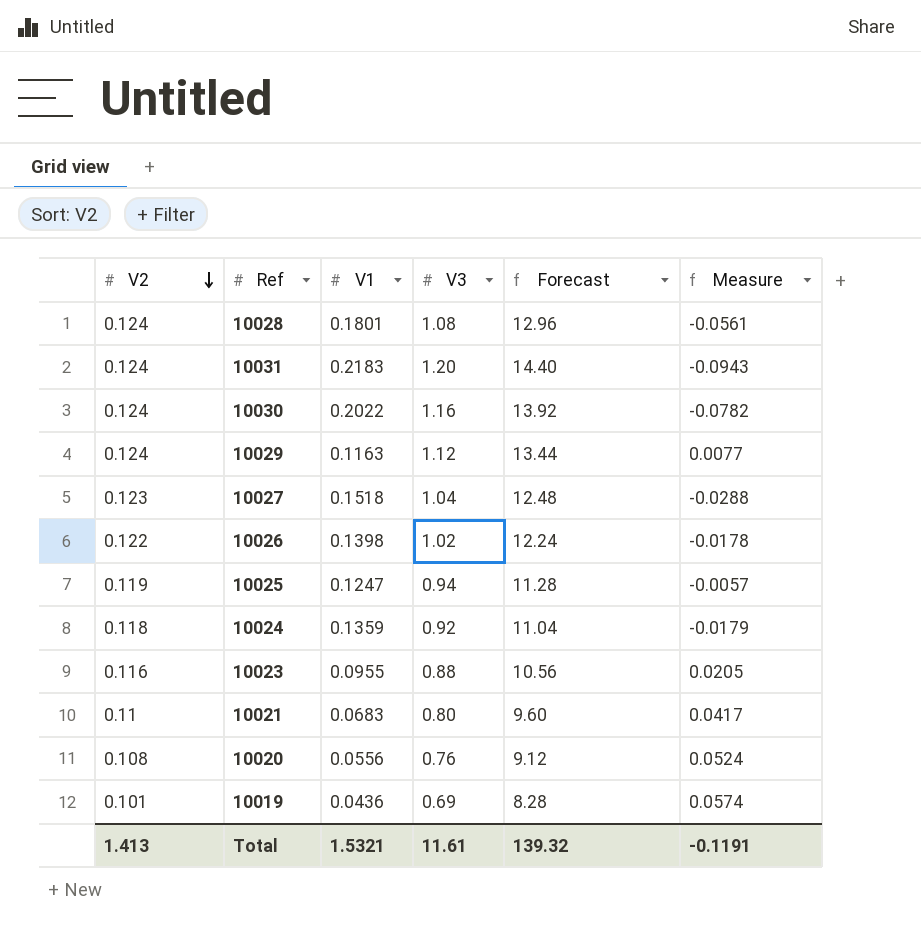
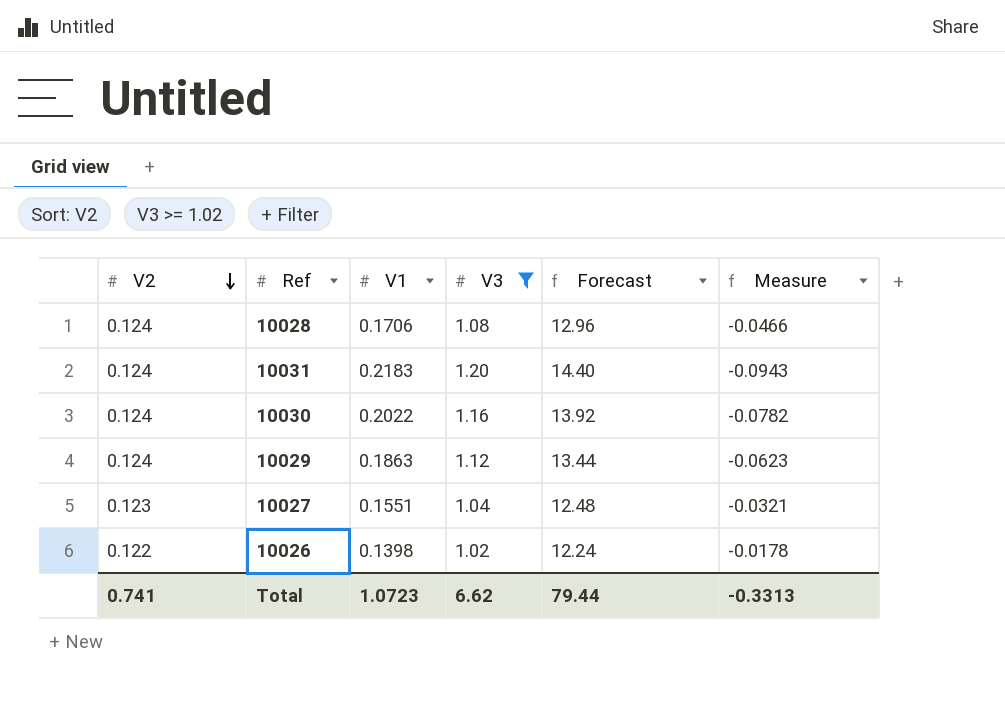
filter: none -> V3 >= 1.02
10028 | V1: 0.1801 -> 0.1706
10028 | Measure: -0.0561 -> -0.0466
10029 | V1: 0.1163 -> 0.1863
10029 | Measure: 0.0077 -> -0.0623
10027 | V1: 0.1518 -> 0.1551
10027 | Measure: -0.0288 -> -0.0321
Total | V2: 1.413 -> 0.741
Total | V1: 1.5321 -> 1.0723
Total | V3: 11.61 -> 6.62
Total | Forecast: 139.32 -> 79.44
Total | Measure: -0.1191 -> -0.3313

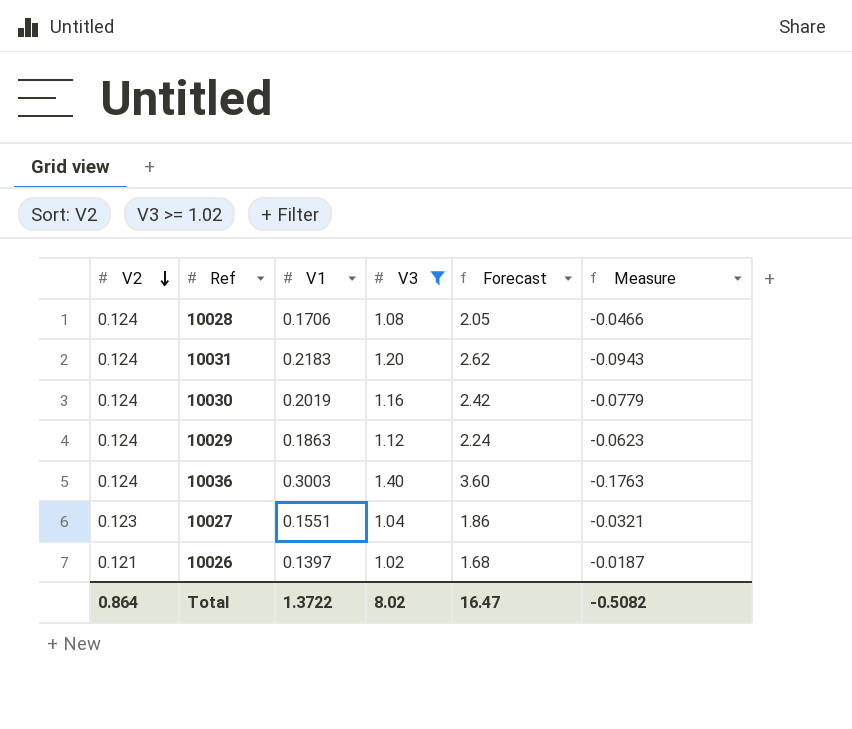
column Forecast | formula: [V3] * 12 -> [V1] * 12
10030 | V1: 0.2022 -> 0.2019
10030 | Measure: -0.0782 -> -0.0779
row 10036: none -> 0.124 | 0.3003 | 1.40 | 3.60 | -0.1763
10026 | V2: 0.122 -> 0.121
10026 | V1: 0.1398 -> 0.1397
10026 | Measure: -0.0178 -> -0.0187
Total | V2: 0.741 -> 0.864
Total | V1: 1.0723 -> 1.3722
Total | V3: 6.62 -> 8.02
Total | Forecast: 79.44 -> 16.47
Total | Measure: -0.3313 -> -0.5082

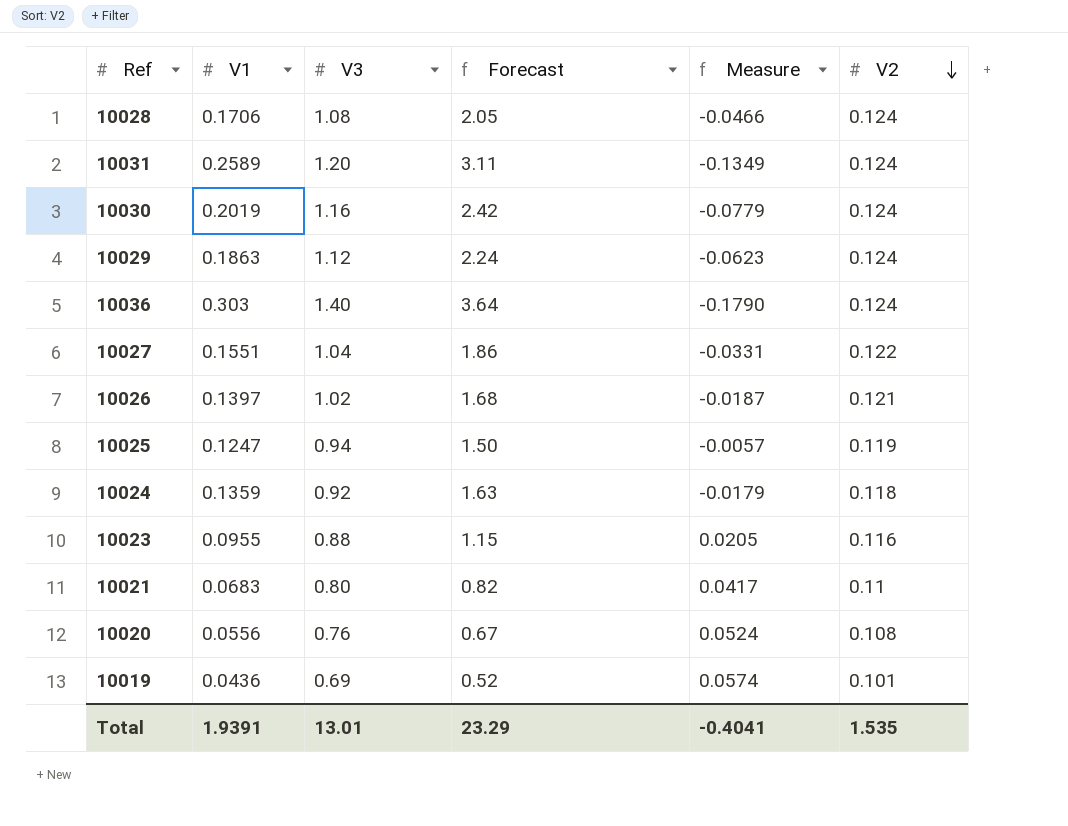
filter: V3 >= 1.02 -> none
column V2 | position: 1 -> 6
10031 | V1: 0.2183 -> 0.2589
10031 | Forecast: 2.62 -> 3.11
10031 | Measure: -0.0943 -> -0.1349
10036 | V1: 0.3003 -> 0.303
10036 | Forecast: 3.60 -> 3.64
10036 | Measure: -0.1763 -> -0.1790
10027 | Measure: -0.0321 -> -0.0331
10027 | V2: 0.123 -> 0.122
Total | V1: 1.3722 -> 1.9391
Total | V3: 8.02 -> 13.01
Total | Forecast: 16.47 -> 23.29
Total | Measure: -0.5082 -> -0.4041
Total | V2: 0.864 -> 1.535

